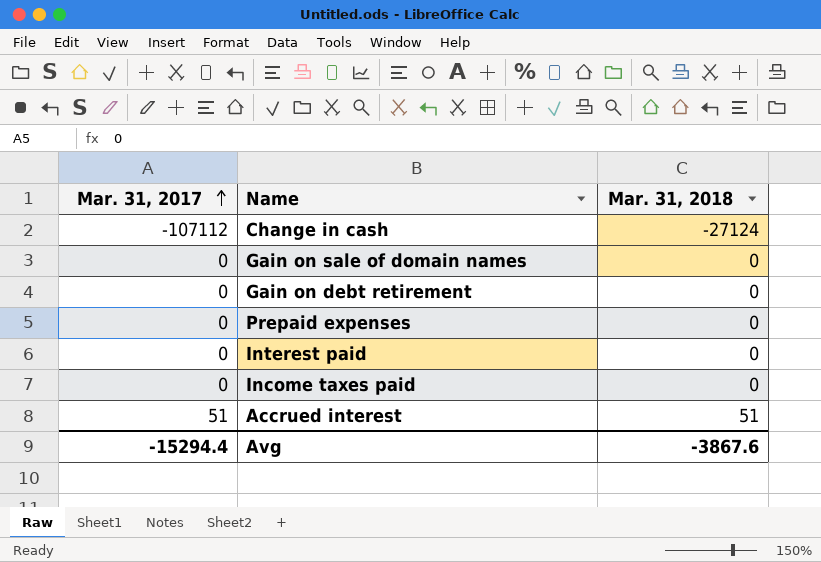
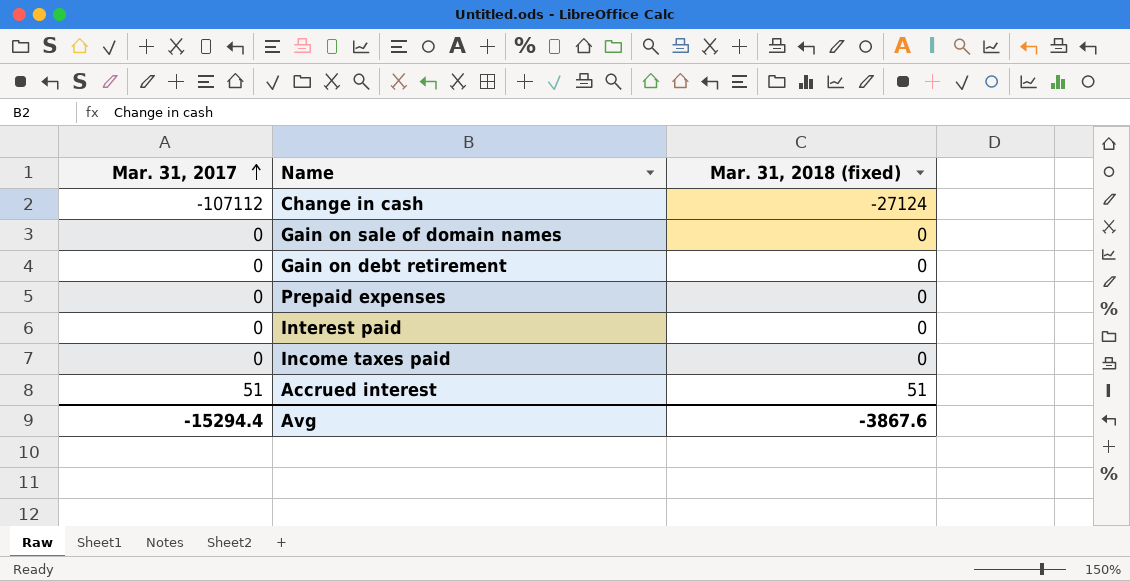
column name: Mar. 31, 2018 -> Mar. 31, 2018 (fixed)

